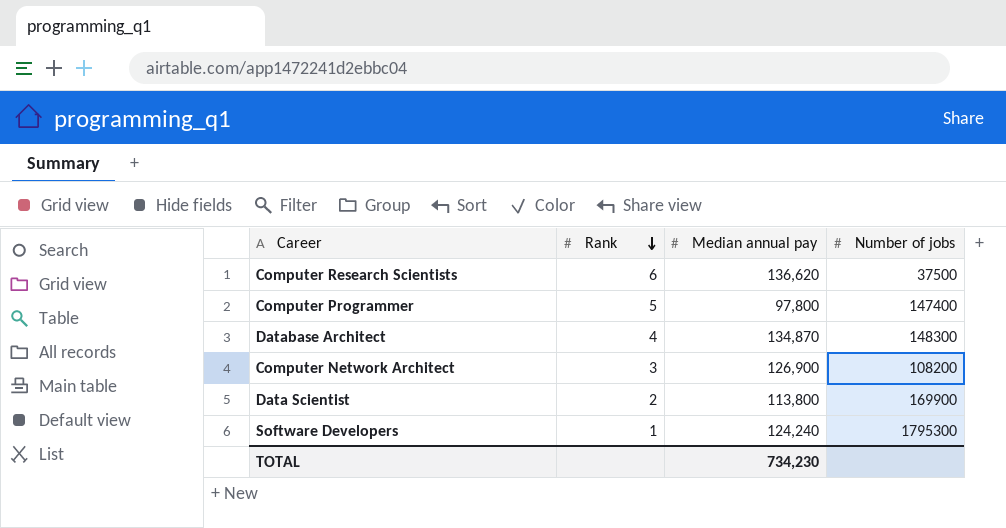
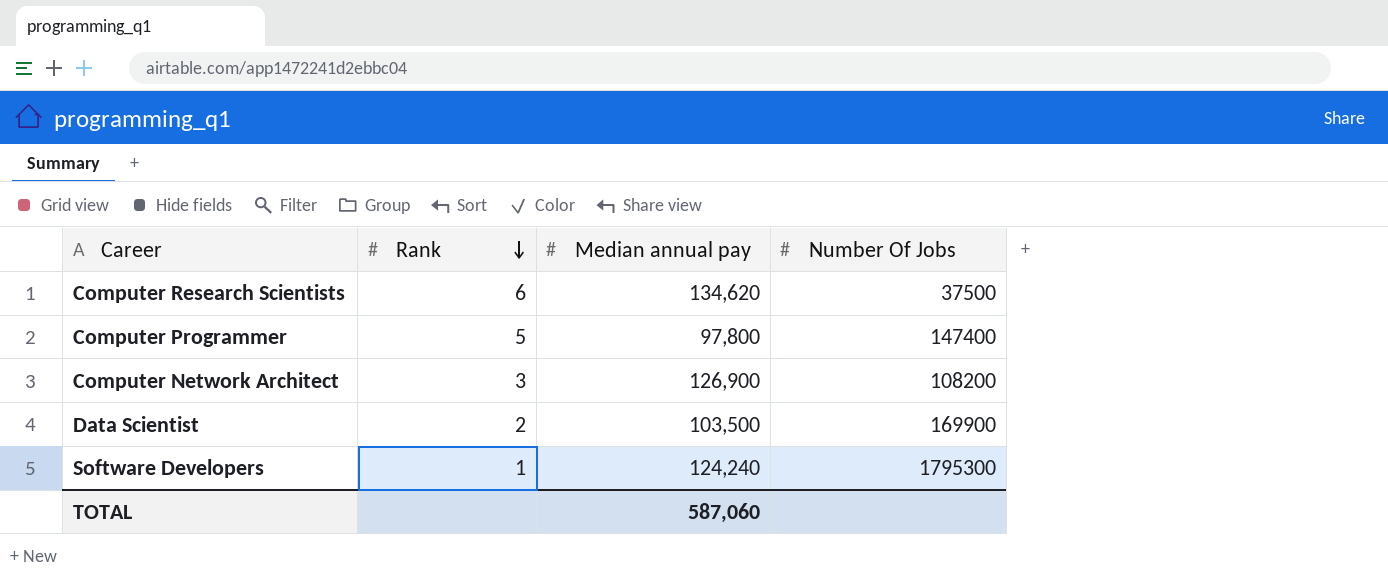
column name: Number of jobs -> Number Of Jobs
row Database Architect: 4 | 134,870 | 148300 -> none
Computer Research Scientists | Median annual pay: 136,620 -> 134,620
Data Scientist | Median annual pay: 113,800 -> 103,500
TOTAL | Median annual pay: 734,230 -> 587,060

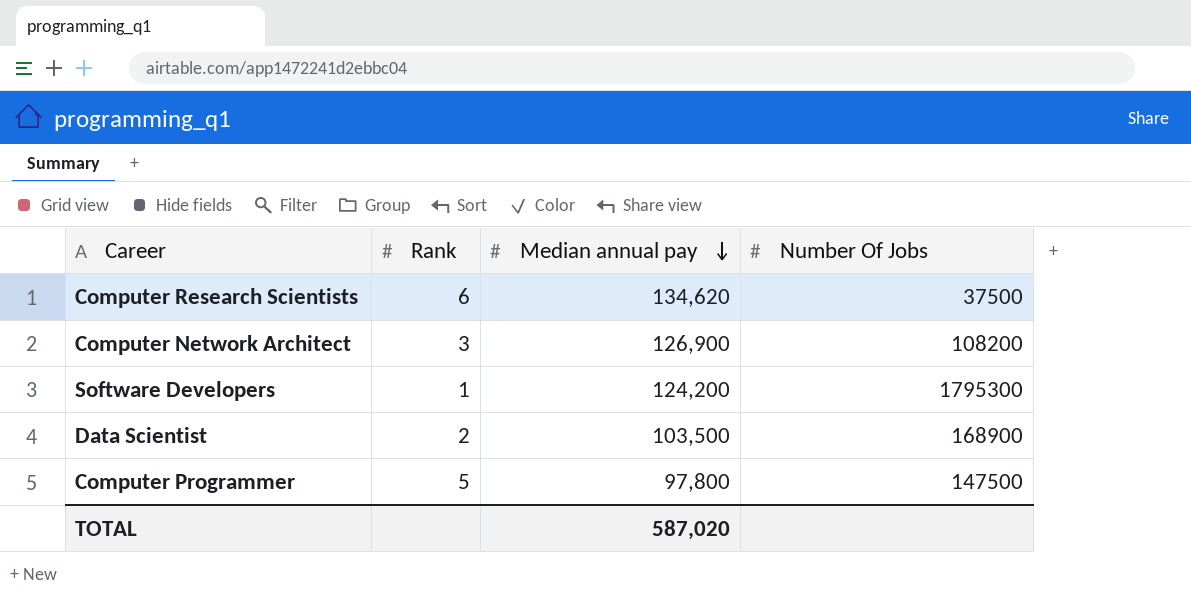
row order: Rank descending -> Median annual pay descending
Software Developers | Median annual pay: 124,240 -> 124,200
Data Scientist | Number Of Jobs: 169900 -> 168900
Computer Programmer | Number Of Jobs: 147400 -> 147500
TOTAL | Median annual pay: 587,060 -> 587,020

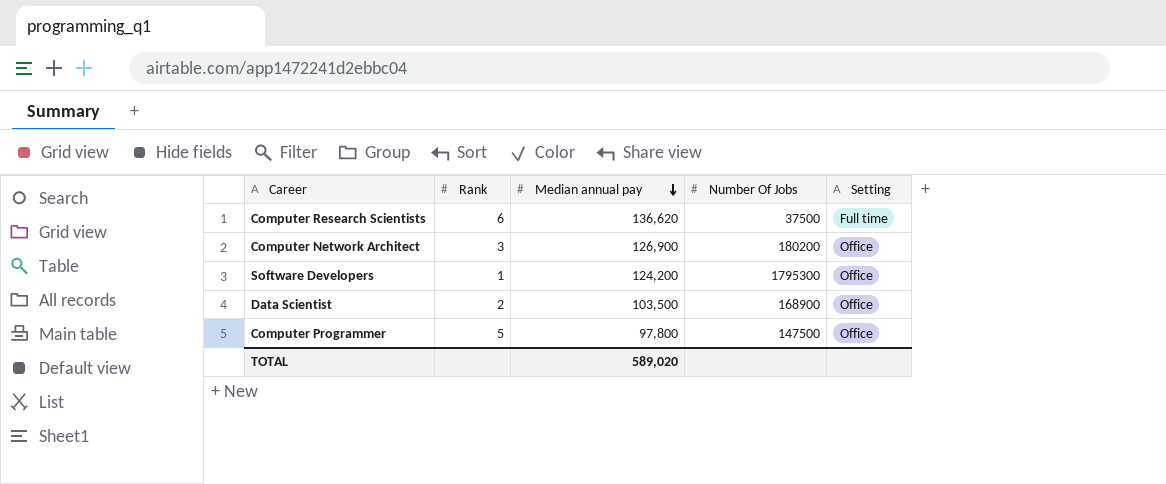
column Setting | position: none -> 5
Computer Research Scientists | Median annual pay: 134,620 -> 136,620
Computer Network Architect | Number Of Jobs: 108200 -> 180200
TOTAL | Median annual pay: 587,020 -> 589,020

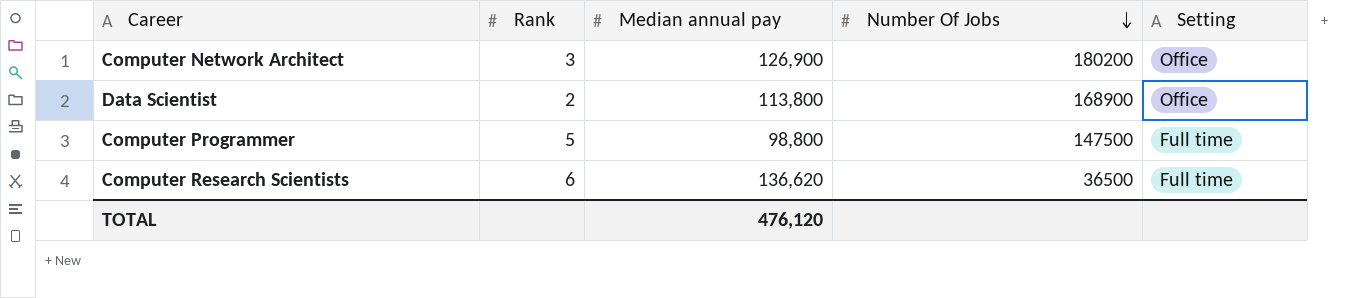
row order: Median annual pay descending -> Number Of Jobs descending
row Software Developers: 1 | 124,200 | 1795300 | Office -> none
Data Scientist | Median annual pay: 103,500 -> 113,800
Computer Programmer | Median annual pay: 97,800 -> 98,800
Computer Programmer | Setting: Office -> Full time
Computer Research Scientists | Number Of Jobs: 37500 -> 36500
TOTAL | Median annual pay: 589,020 -> 476,120

